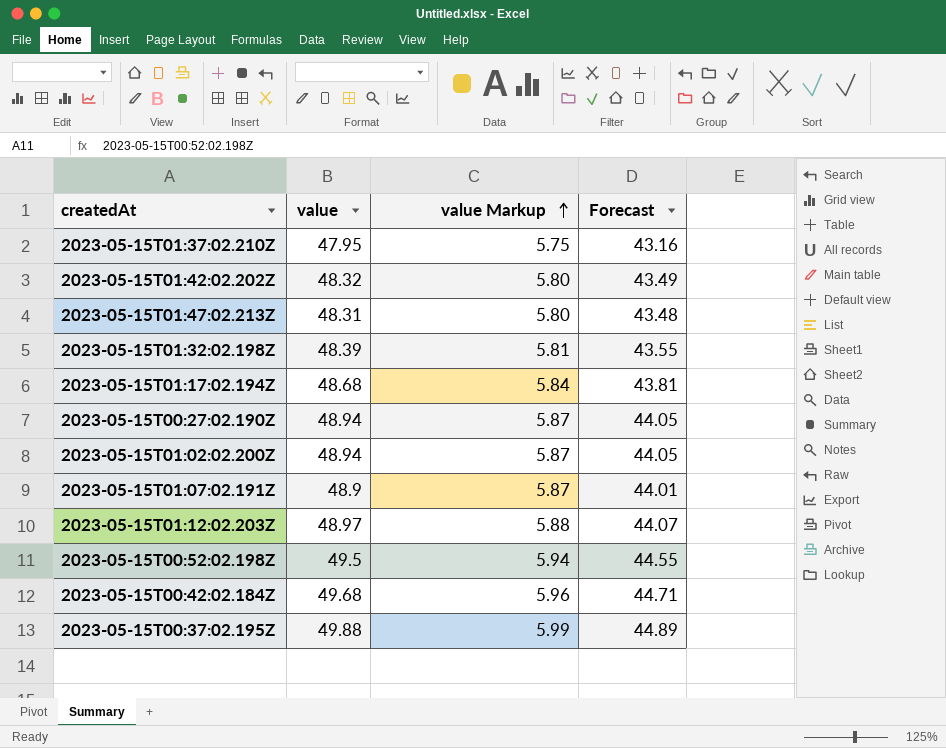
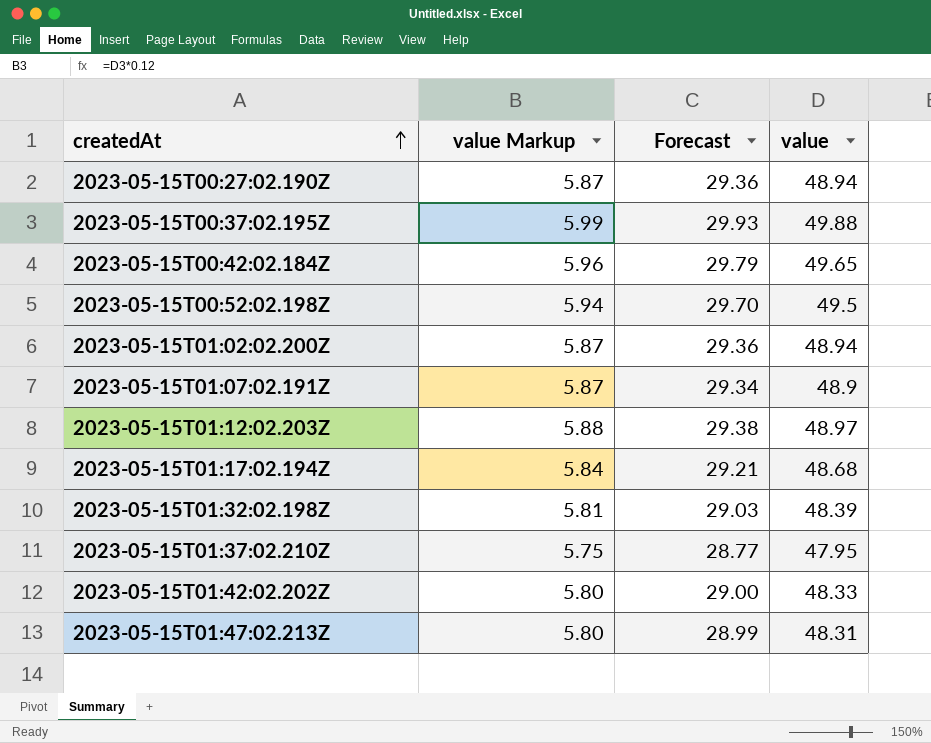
row order: value Markup ascending -> createdAt ascending
column Forecast | formula: [value] * 0.9 -> [value] * 0.6
column value | position: 2 -> 4
2023-05-15T00:42:02.184Z | value: 49.68 -> 49.65
2023-05-15T01:42:02.202Z | value: 48.32 -> 48.33

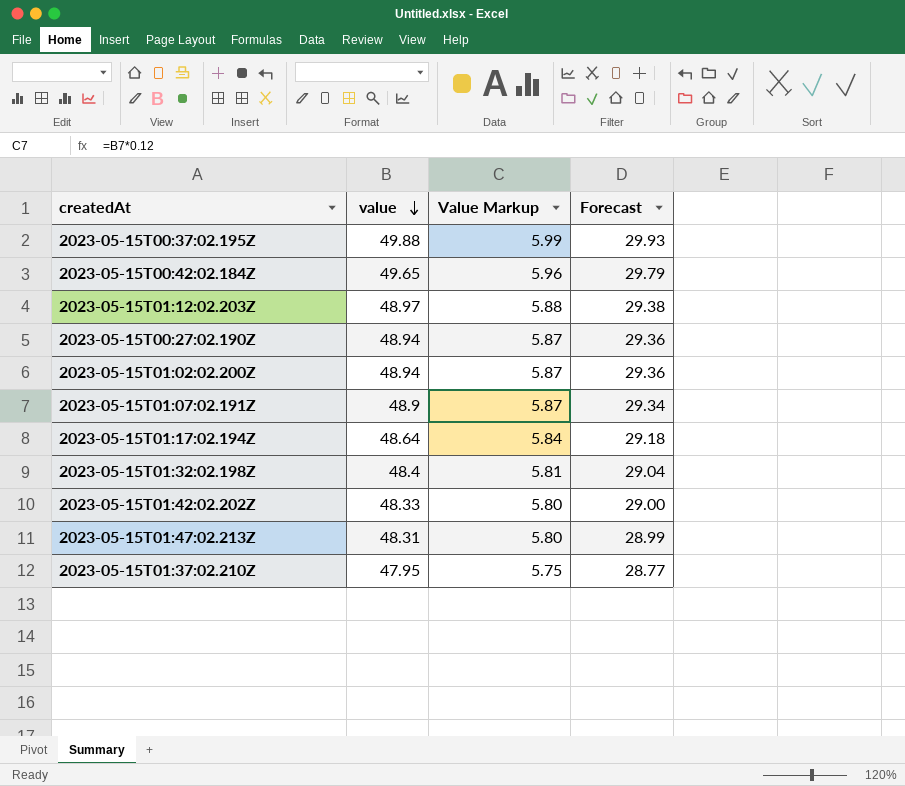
row order: createdAt ascending -> value descending
column value | position: 4 -> 2
column name: value Markup -> Value Markup
row 2023-05-15T00:52:02.198Z: 5.94 | 29.70 | 49.5 -> none
2023-05-15T01:17:02.194Z | value: 48.68 -> 48.64
2023-05-15T01:17:02.194Z | Forecast: 29.21 -> 29.18
2023-05-15T01:32:02.198Z | value: 48.39 -> 48.4
2023-05-15T01:32:02.198Z | Forecast: 29.03 -> 29.04

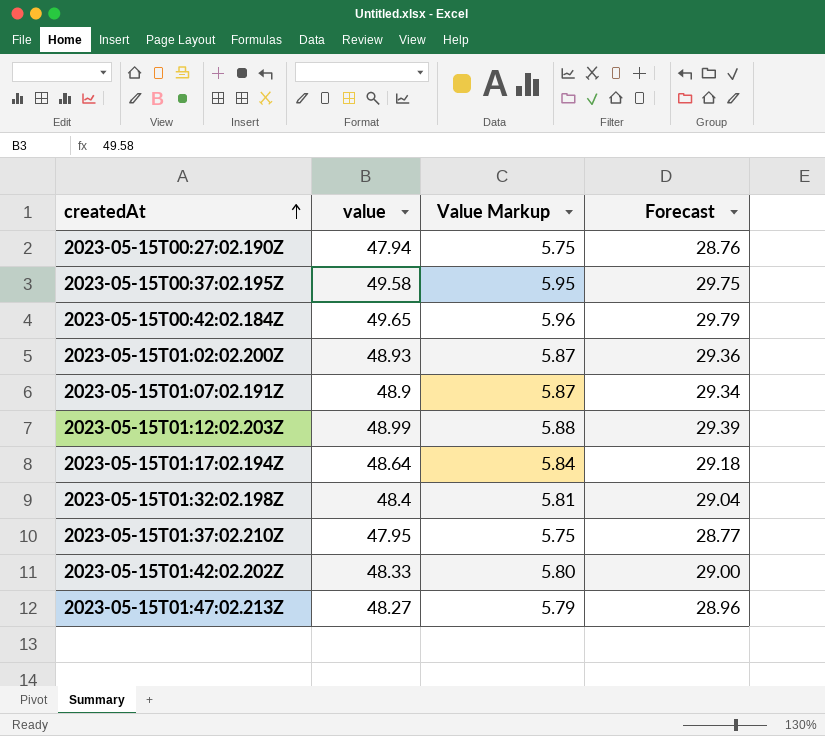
row order: value descending -> createdAt ascending
2023-05-15T00:27:02.190Z | value: 48.94 -> 47.94
2023-05-15T00:27:02.190Z | Value Markup: 5.87 -> 5.75
2023-05-15T00:27:02.190Z | Forecast: 29.36 -> 28.76
2023-05-15T00:37:02.195Z | value: 49.88 -> 49.58
2023-05-15T00:37:02.195Z | Value Markup: 5.99 -> 5.95
2023-05-15T00:37:02.195Z | Forecast: 29.93 -> 29.75
2023-05-15T01:02:02.200Z | value: 48.94 -> 48.93
2023-05-15T01:12:02.203Z | value: 48.97 -> 48.99
2023-05-15T01:12:02.203Z | Forecast: 29.38 -> 29.39
2023-05-15T01:47:02.213Z | value: 48.31 -> 48.27
2023-05-15T01:47:02.213Z | Value Markup: 5.80 -> 5.79
2023-05-15T01:47:02.213Z | Forecast: 28.99 -> 28.96

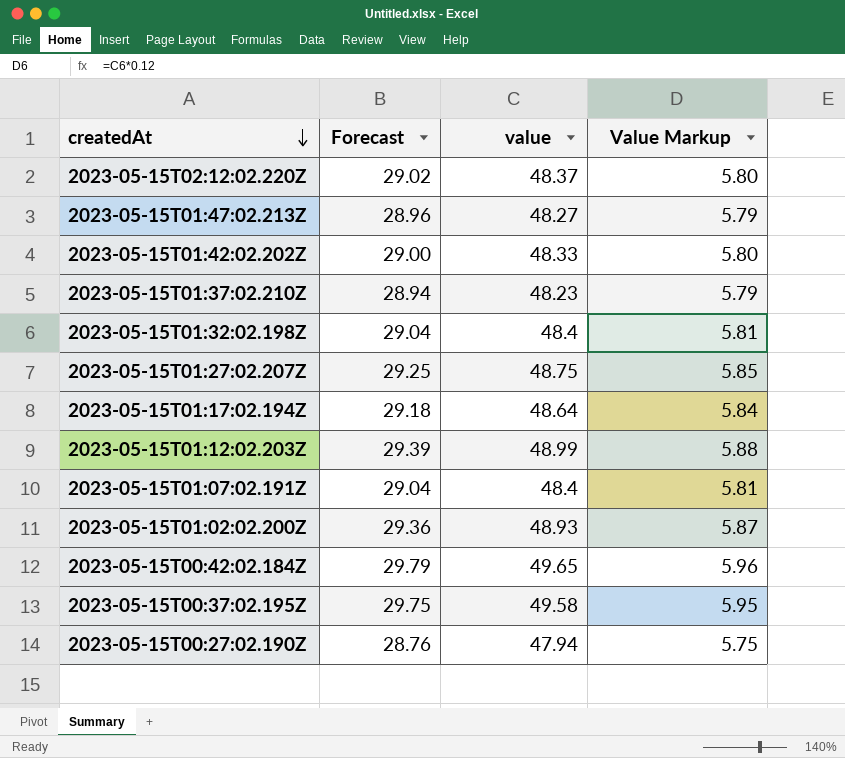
row order: createdAt ascending -> createdAt descending
column Forecast | position: 4 -> 2
row 2023-05-15T02:12:02.220Z: none -> 29.02 | 48.37 | 5.80
2023-05-15T01:37:02.210Z | Forecast: 28.77 -> 28.94
2023-05-15T01:37:02.210Z | value: 47.95 -> 48.23
2023-05-15T01:37:02.210Z | Value Markup: 5.75 -> 5.79
row 2023-05-15T01:27:02.207Z: none -> 29.25 | 48.75 | 5.85
2023-05-15T01:07:02.191Z | Forecast: 29.34 -> 29.04
2023-05-15T01:07:02.191Z | value: 48.9 -> 48.4
2023-05-15T01:07:02.191Z | Value Markup: 5.87 -> 5.81

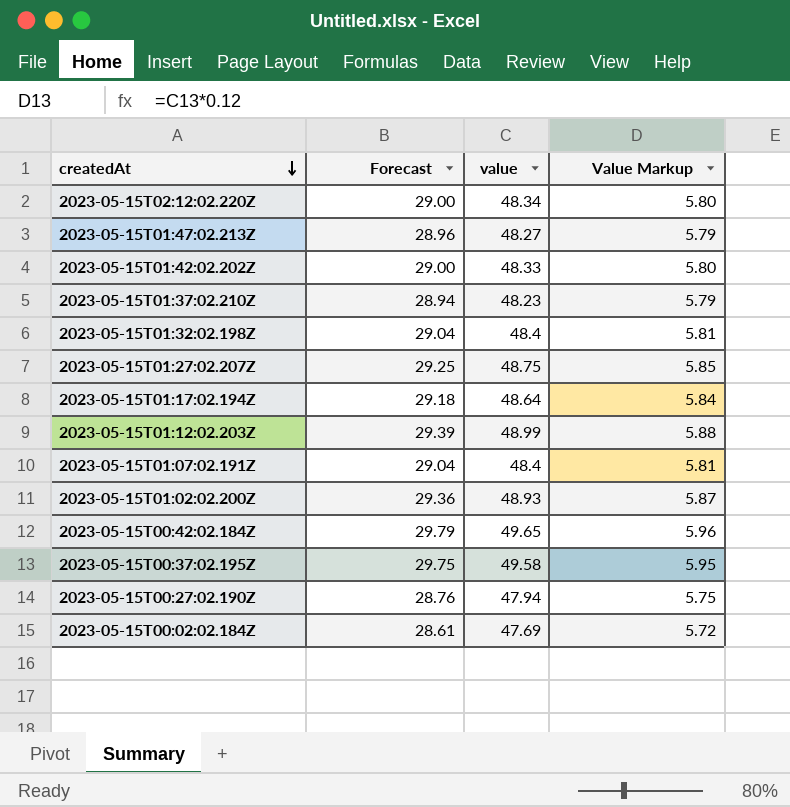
2023-05-15T02:12:02.220Z | Forecast: 29.02 -> 29.00
2023-05-15T02:12:02.220Z | value: 48.37 -> 48.34
row 2023-05-15T00:02:02.184Z: none -> 28.61 | 47.69 | 5.72

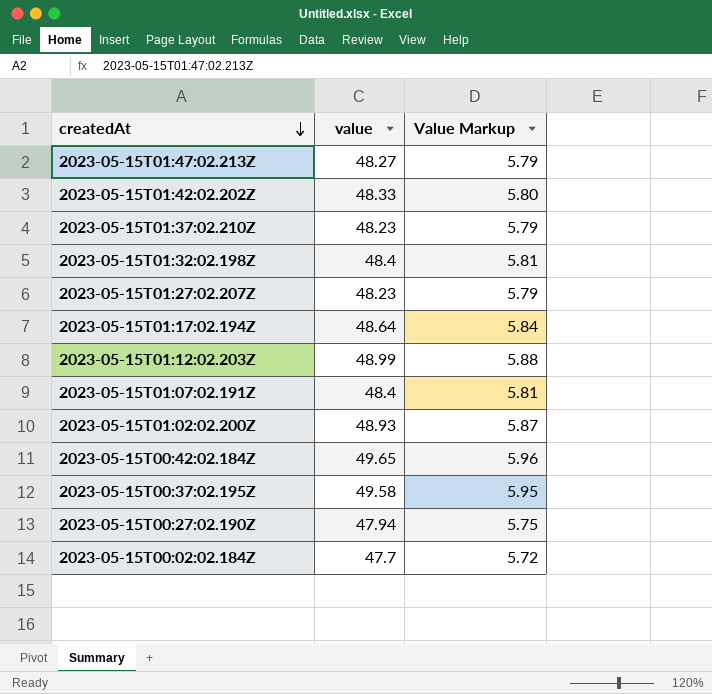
column Forecast | formula: [value] * 0.6 -> none
row 2023-05-15T02:12:02.220Z: 29.00 | 48.34 | 5.80 -> none
2023-05-15T01:27:02.207Z | value: 48.75 -> 48.23
2023-05-15T01:27:02.207Z | Value Markup: 5.85 -> 5.79
2023-05-15T00:02:02.184Z | value: 47.69 -> 47.7

